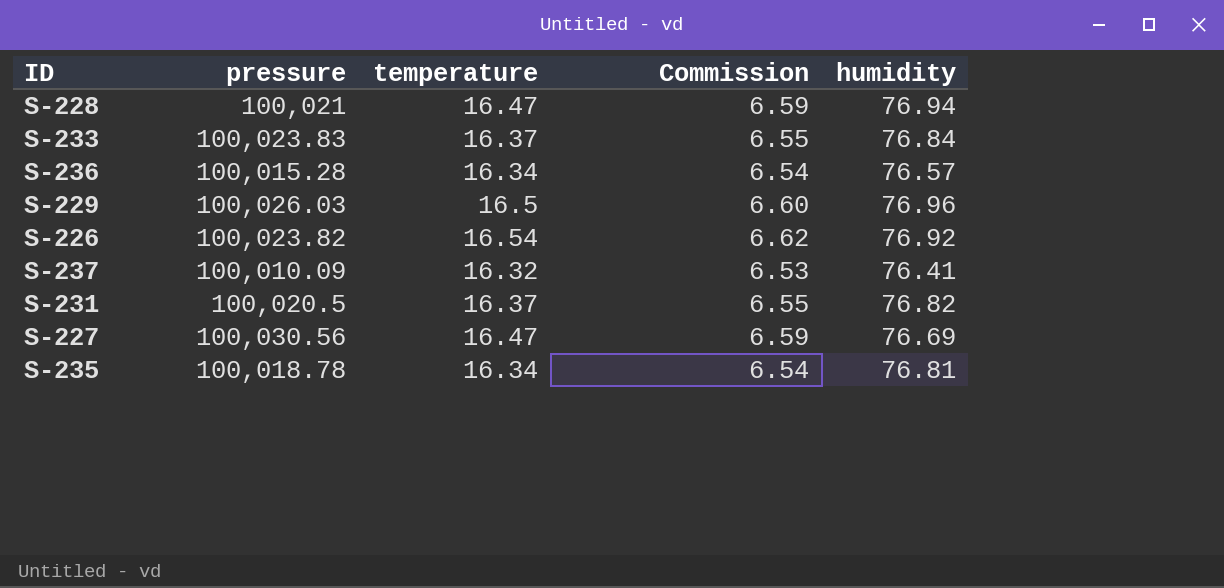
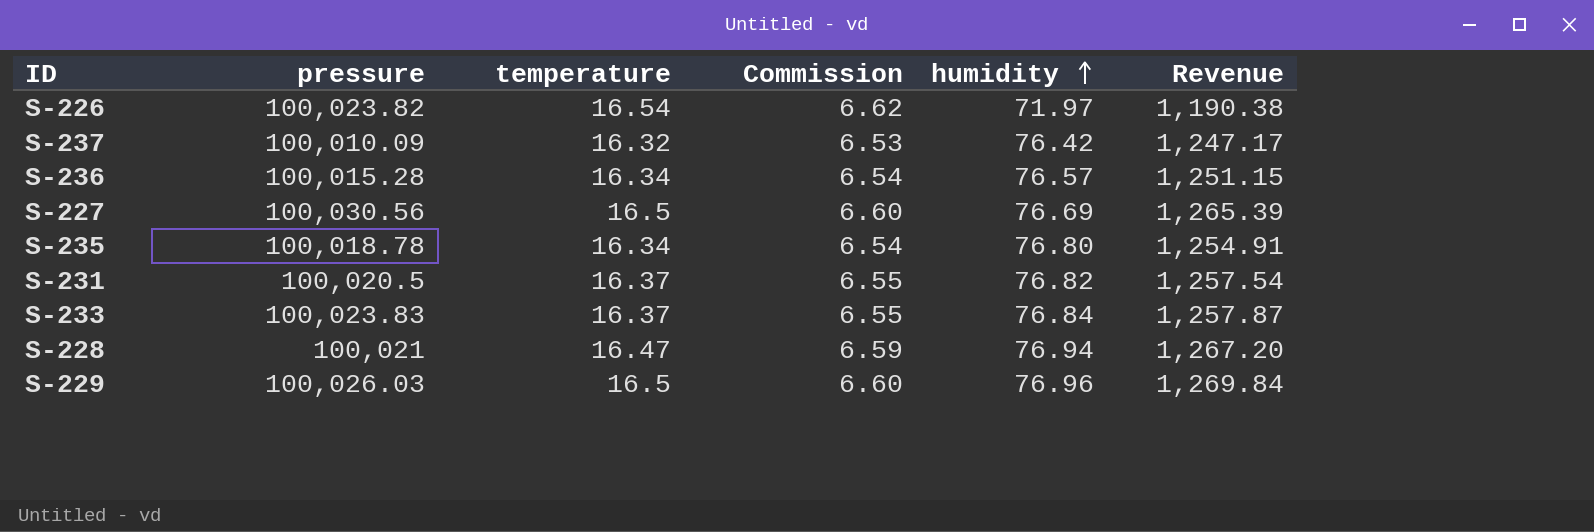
row order: none -> humidity ascending
column Revenue | formula: none -> [temperature] * [humidity]
S-226 | humidity: 76.92 -> 71.97
S-237 | humidity: 76.41 -> 76.42
S-227 | temperature: 16.47 -> 16.5
S-227 | Commission: 6.59 -> 6.60
S-235 | humidity: 76.81 -> 76.80

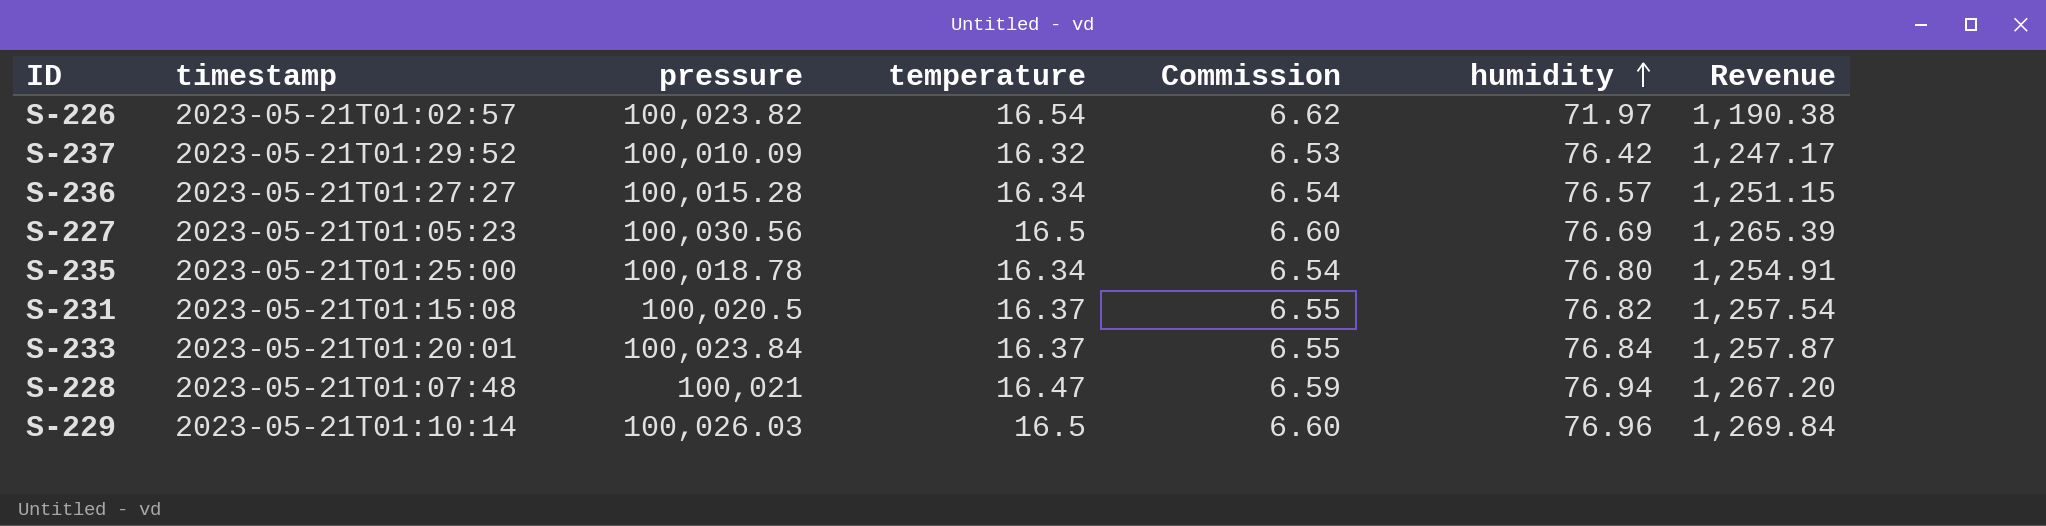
column timestamp | position: none -> 2
S-233 | pressure: 100,023.83 -> 100,023.84

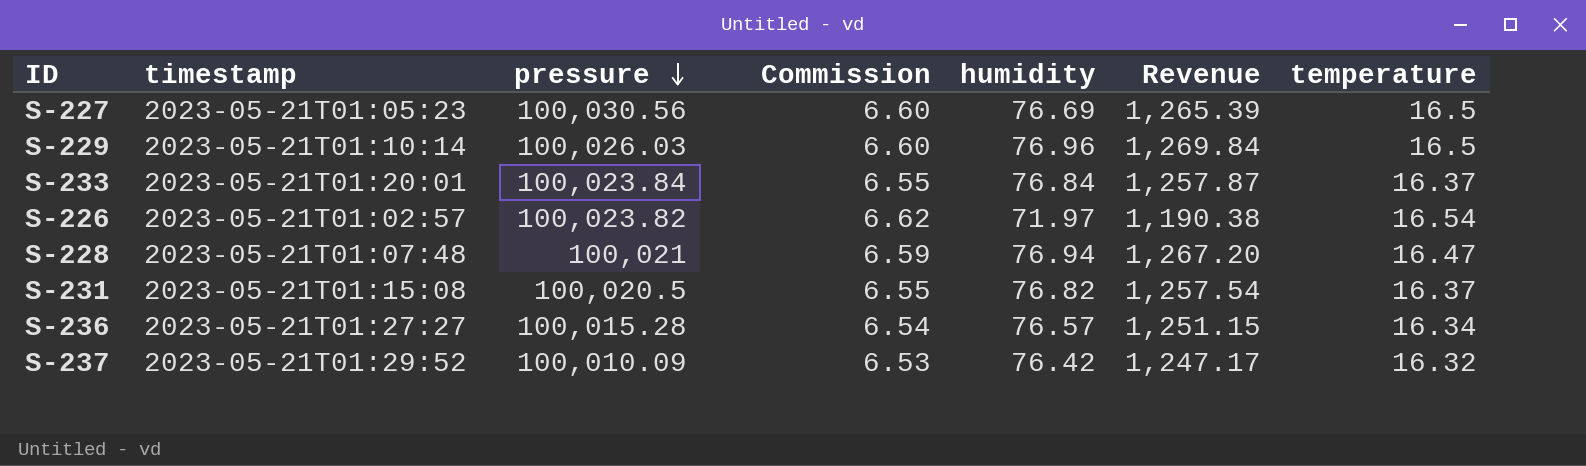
row order: humidity ascending -> pressure descending
column temperature | position: 4 -> 7
row S-235: 2023-05-21T01:25:00 | 100,018.78 | 16.34 | 6.54 | 76.80 | 1,254.91 -> none

